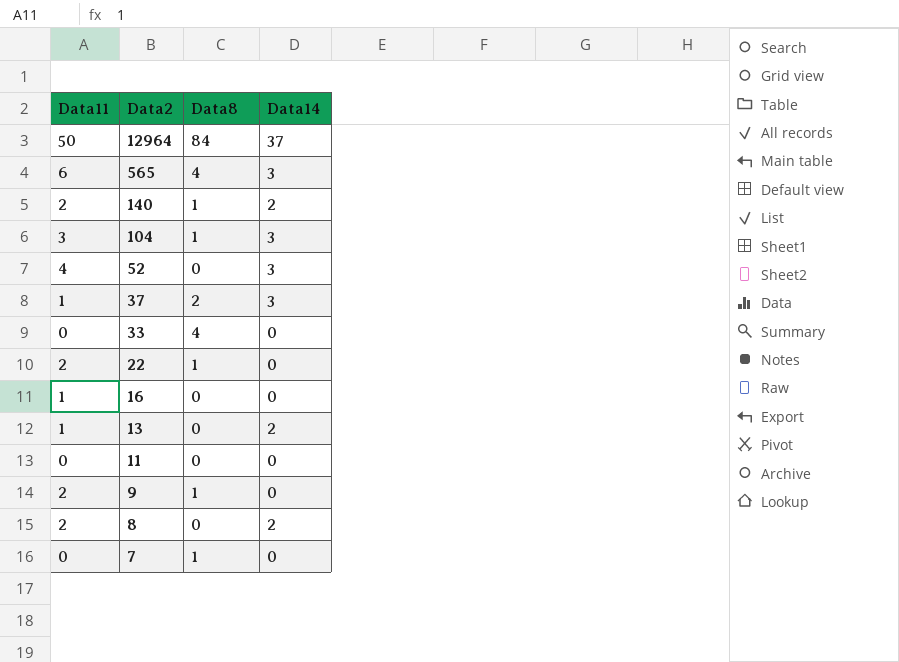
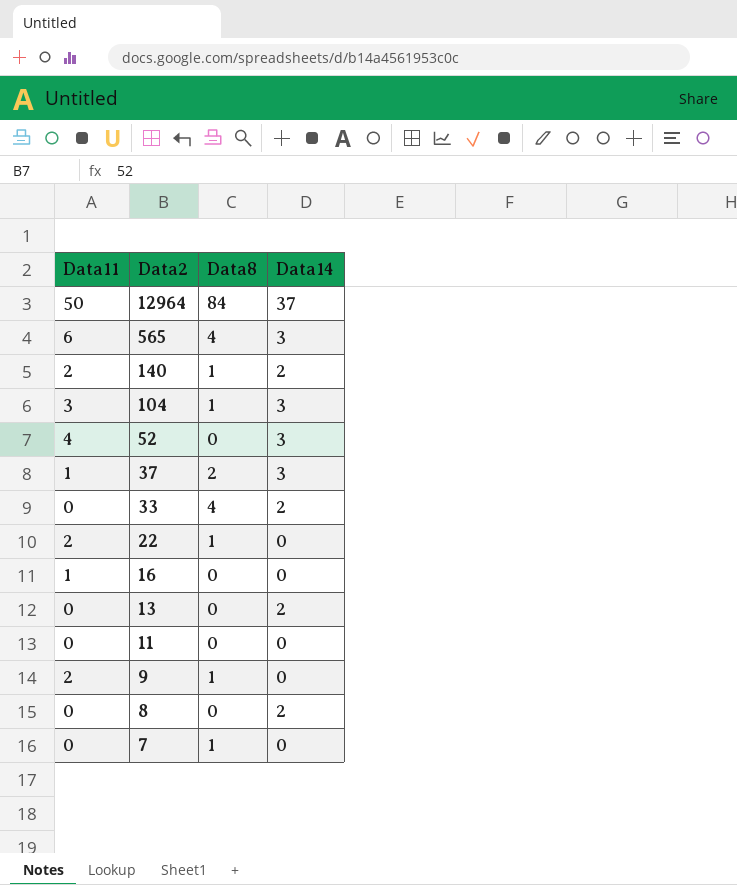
33 | Data14: 0 -> 2
13 | Data11: 1 -> 0
8 | Data11: 2 -> 0

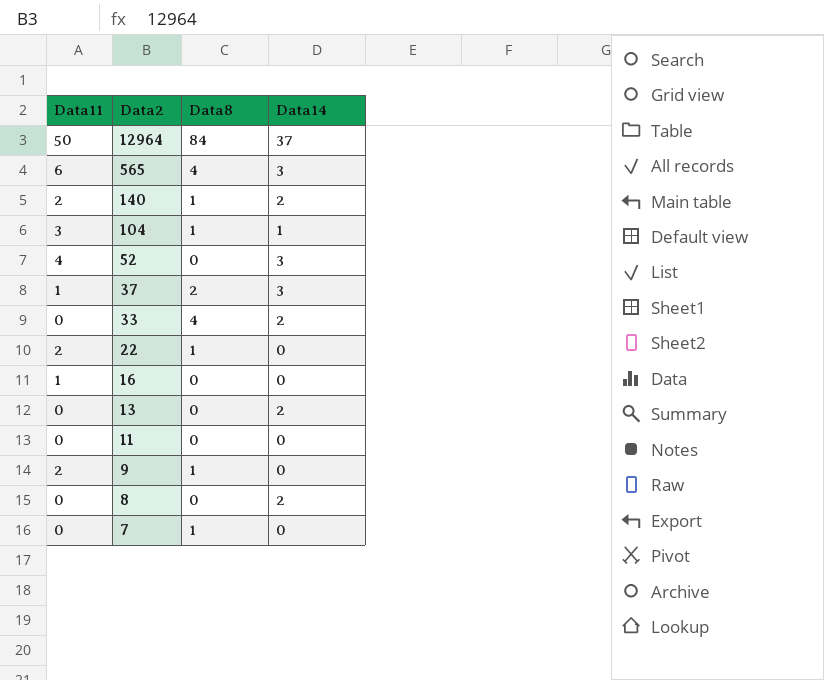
104 | Data14: 3 -> 1

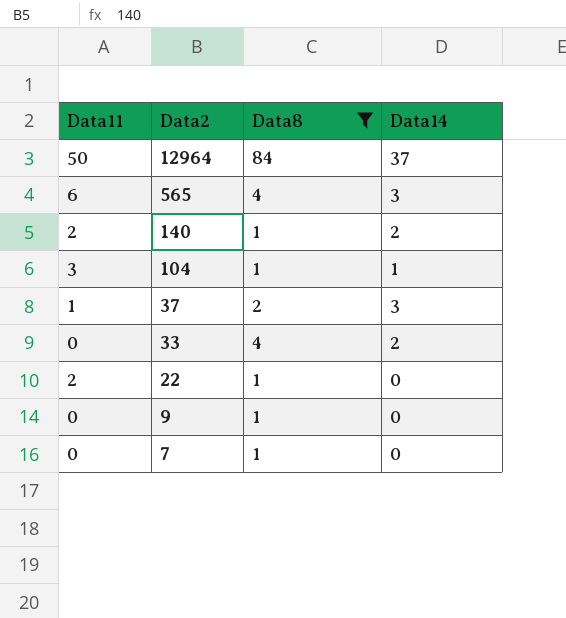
filter: none -> Data8 != 0
9 | Data11: 2 -> 0

